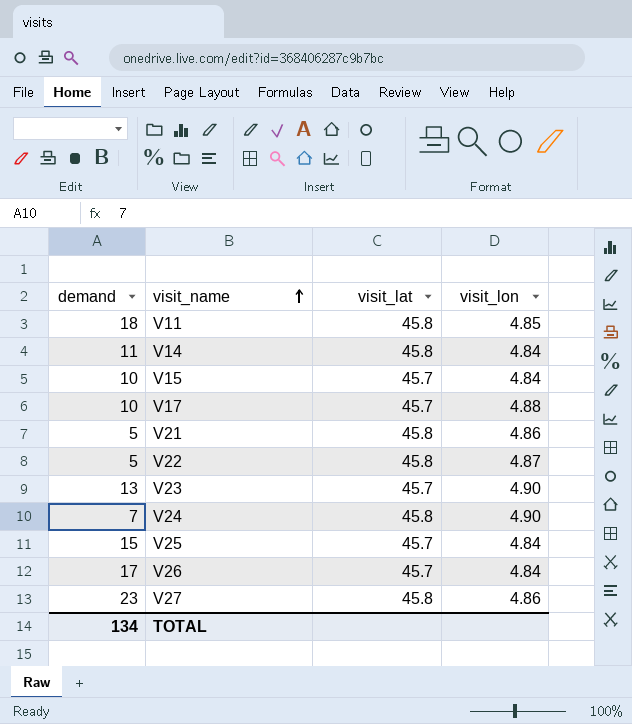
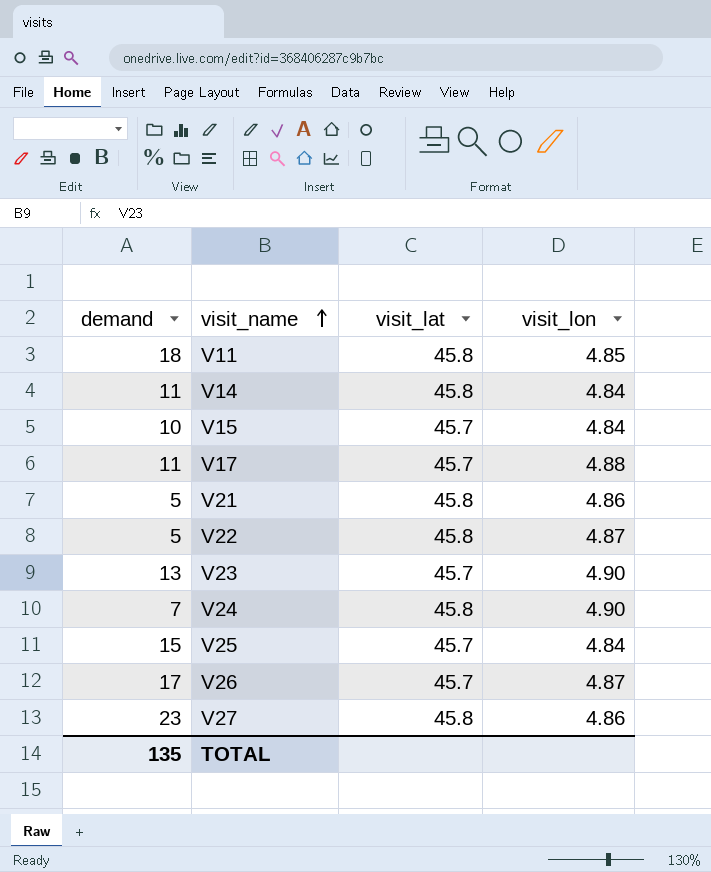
V17 | demand: 10 -> 11
V26 | visit_lon: 4.84 -> 4.87
TOTAL | demand: 134 -> 135

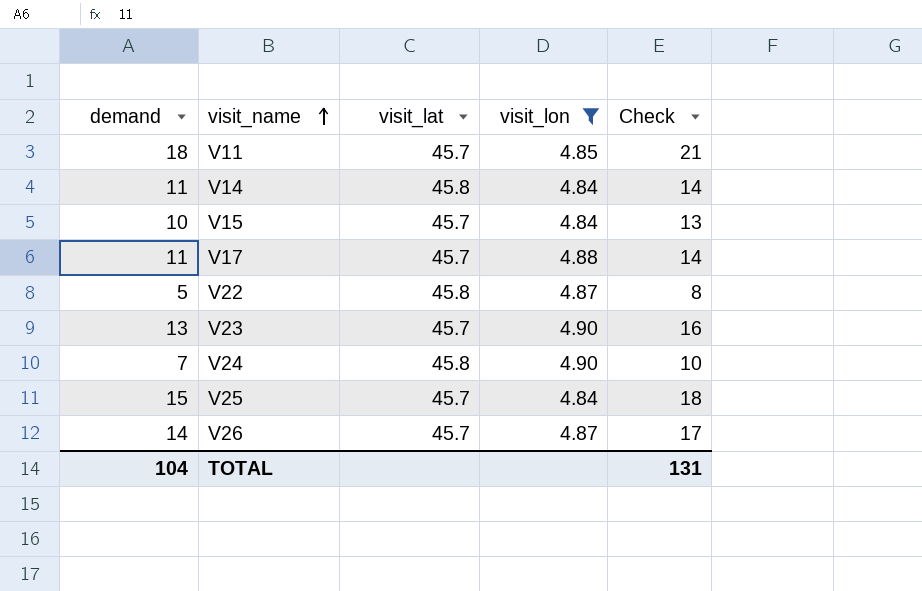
filter: none -> visit_lon != 4.86
column Check | formula: none -> [demand] + 3
V11 | visit_lat: 45.8 -> 45.7
V26 | demand: 17 -> 14
TOTAL | demand: 135 -> 104

